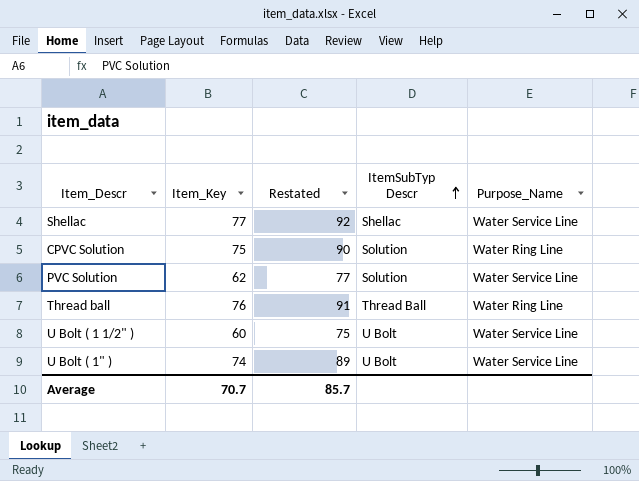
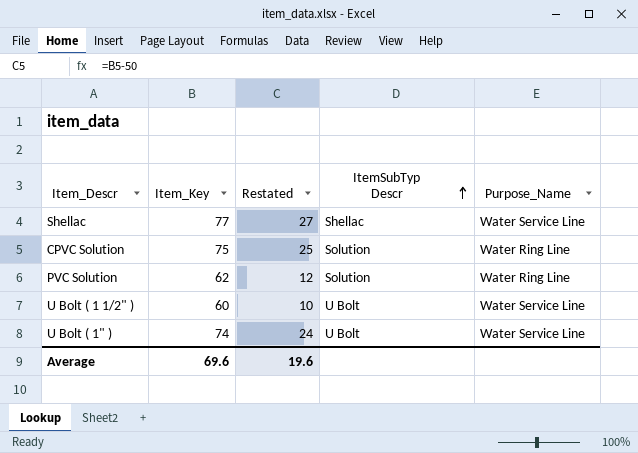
column Restated | formula: [Item_Key] + 15 -> [Item_Key] - 50
row Thread ball: 76 | 91 | Thread Ball | Water Ring Line -> none
PVC Solution | Purpose_Name: Water Service Line -> Water Ring Line
Average | Item_Key: 70.7 -> 69.6
Average | Restated: 85.7 -> 19.6

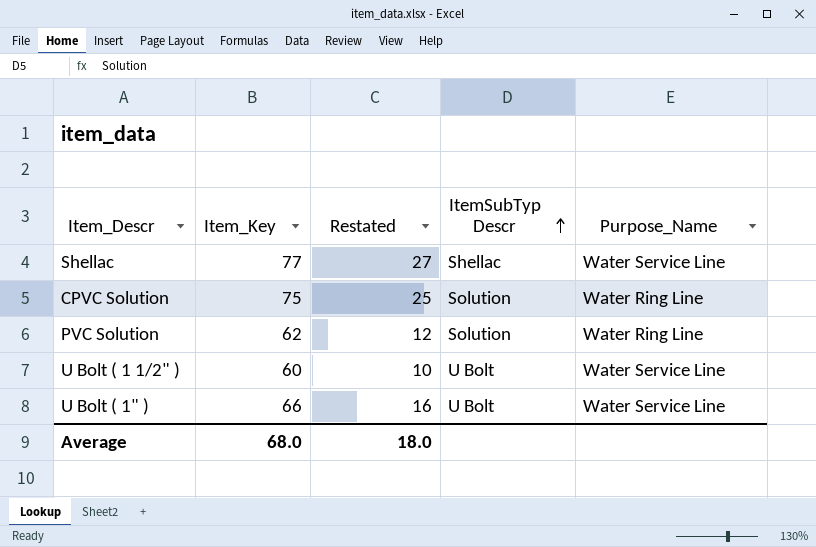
U Bolt ( 1" ) | Item_Key: 74 -> 66
U Bolt ( 1" ) | Restated: 24 -> 16
Average | Item_Key: 69.6 -> 68.0
Average | Restated: 19.6 -> 18.0

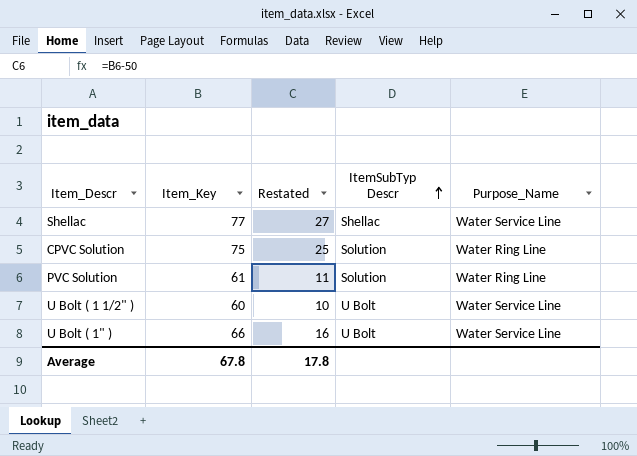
PVC Solution | Item_Key: 62 -> 61
PVC Solution | Restated: 12 -> 11
Average | Item_Key: 68.0 -> 67.8
Average | Restated: 18.0 -> 17.8

